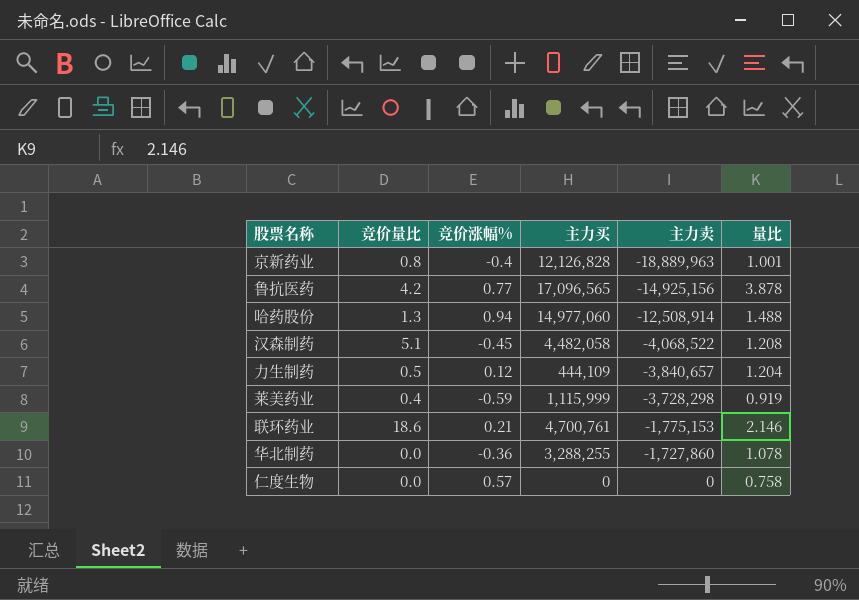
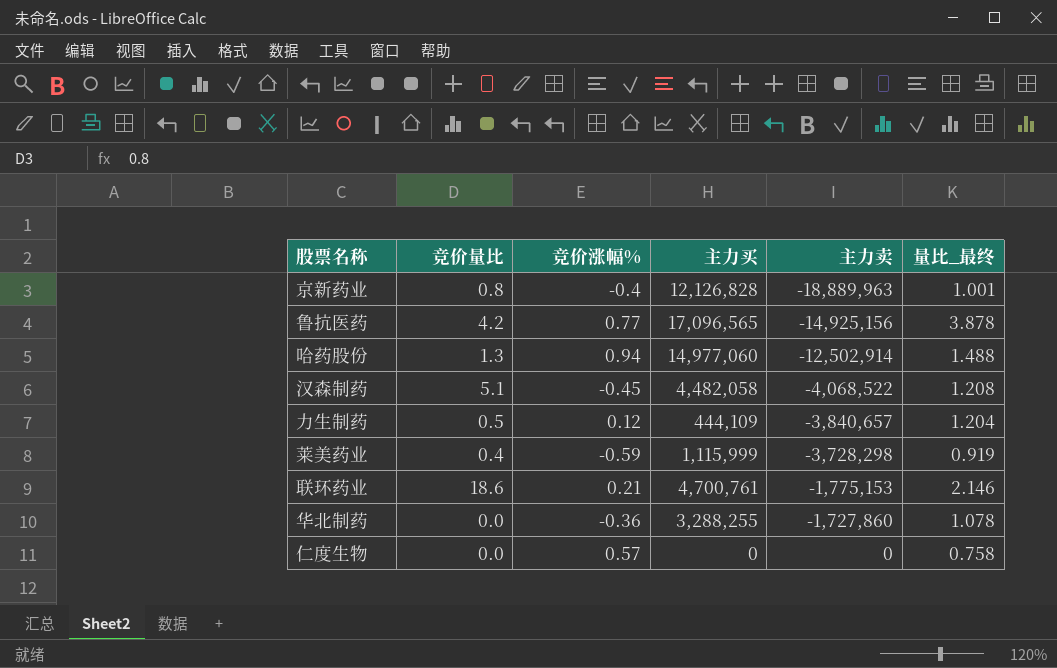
column name: 量比 -> 量比_最终
哈药股份 | 主力卖: -12,508,914 -> -12,502,914

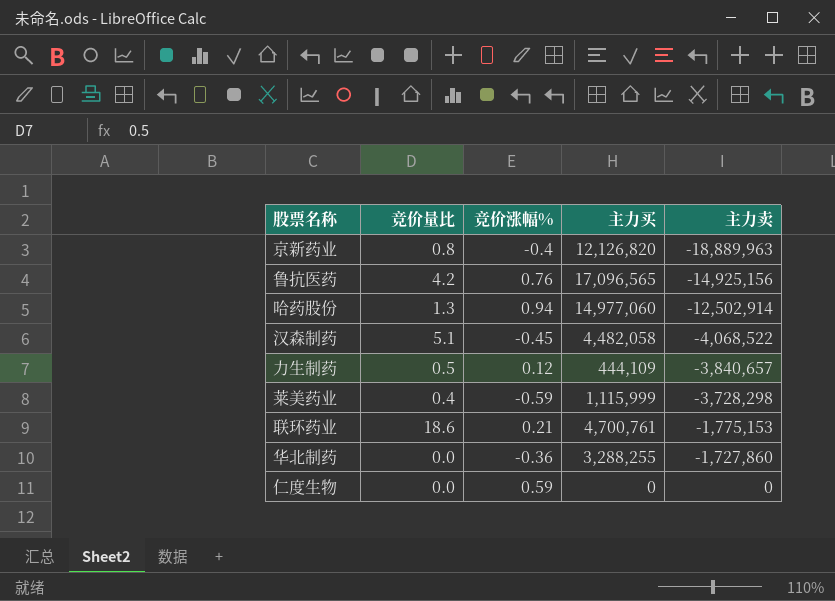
column 量比_最终 | position: 6 -> none
京新药业 | 主力买: 12,126,828 -> 12,126,820
鲁抗医药 | 竞价涨幅%: 0.77 -> 0.76
仁度生物 | 竞价涨幅%: 0.57 -> 0.59

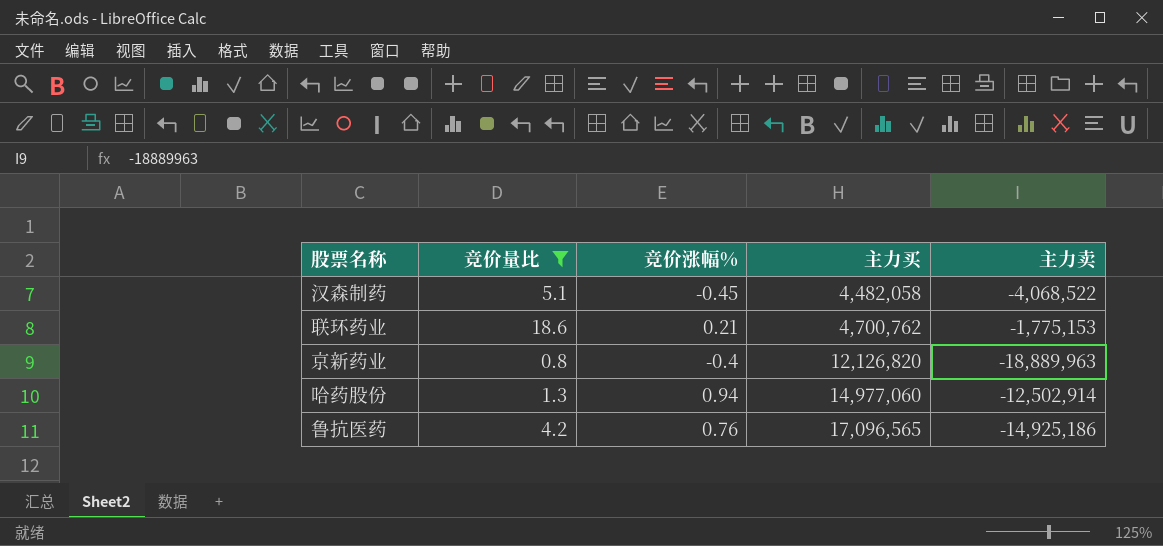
filter: none -> 竞价量比 >= 0.8
row order: 主力卖 ascending -> 主力买 ascending
联环药业 | 主力买: 4,700,761 -> 4,700,762
鲁抗医药 | 主力卖: -14,925,156 -> -14,925,186

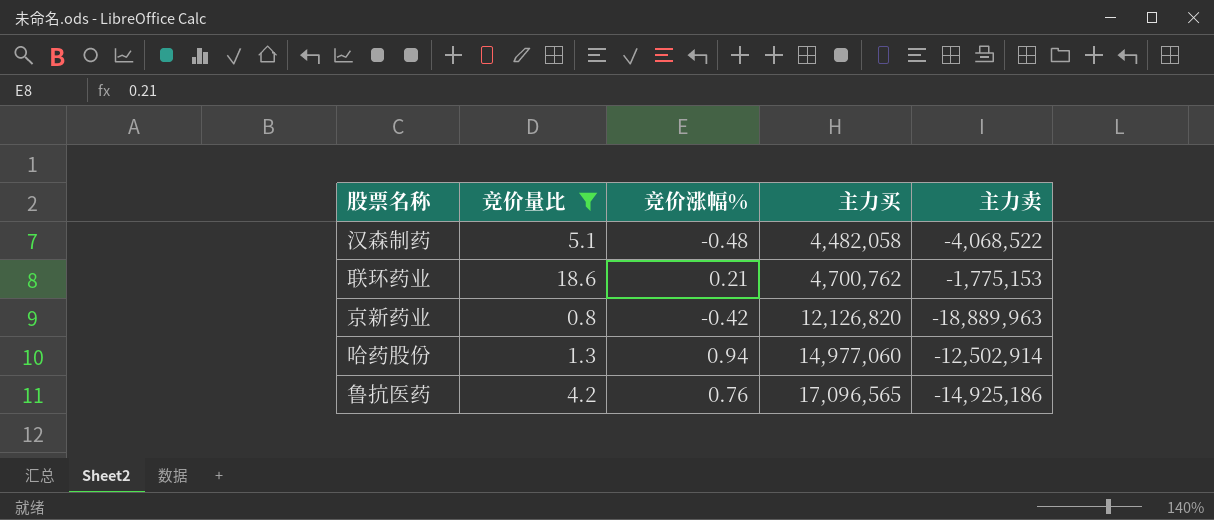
汉森制药 | 竞价涨幅%: -0.45 -> -0.48
京新药业 | 竞价涨幅%: -0.4 -> -0.42

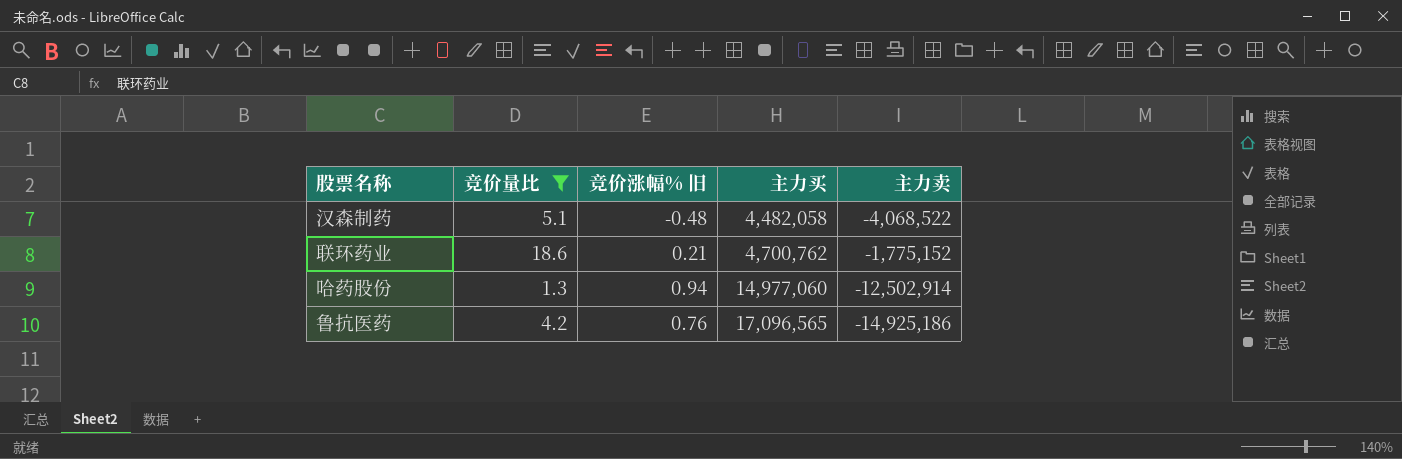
column name: 竞价涨幅% -> 竞价涨幅% 旧
row 京新药业: 0.8 | -0.42 | 12,126,820 | -18,889,963 -> none
联环药业 | 主力卖: -1,775,153 -> -1,775,152

